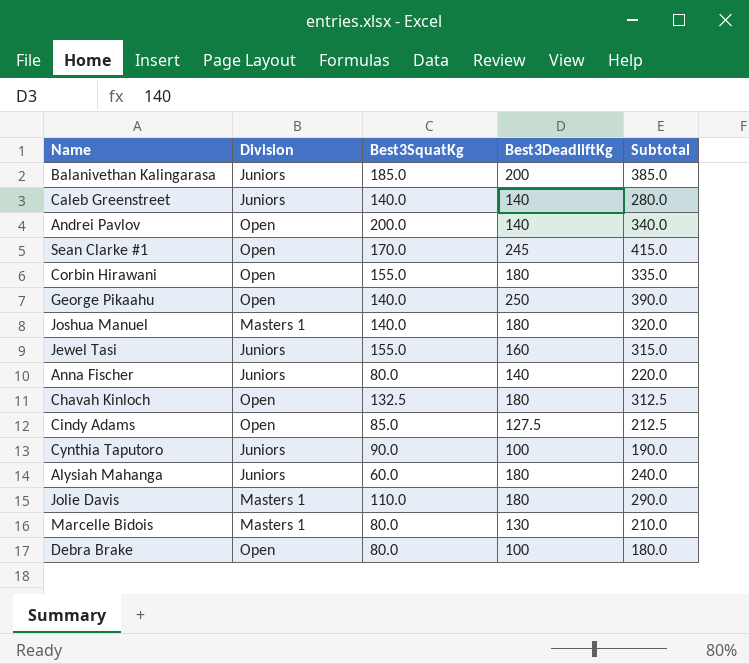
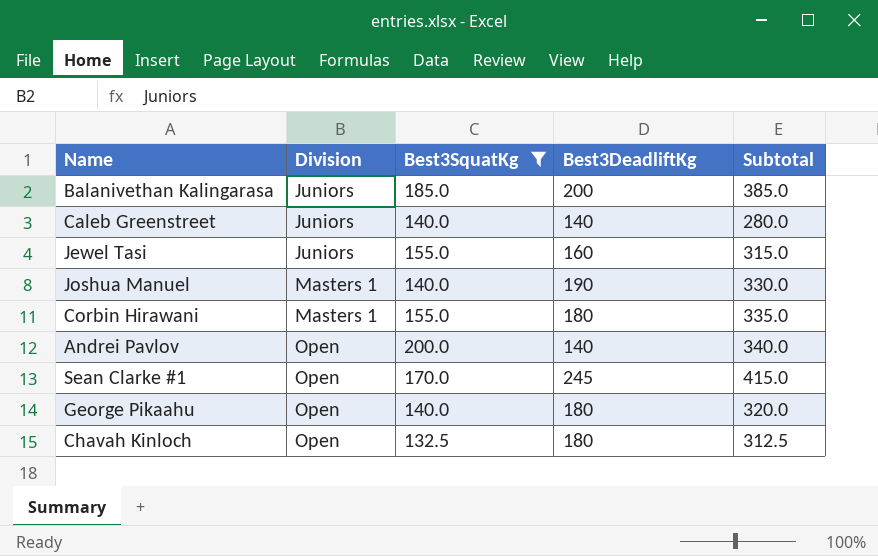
filter: none -> Best3SquatKg >= 132.5
row order: none -> Division ascending
Joshua Manuel | Best3DeadliftKg: 180 -> 190
Joshua Manuel | Subtotal: 320.0 -> 330.0
Corbin Hirawani | Division: Open -> Masters 1
George Pikaahu | Best3DeadliftKg: 250 -> 180
George Pikaahu | Subtotal: 390.0 -> 320.0

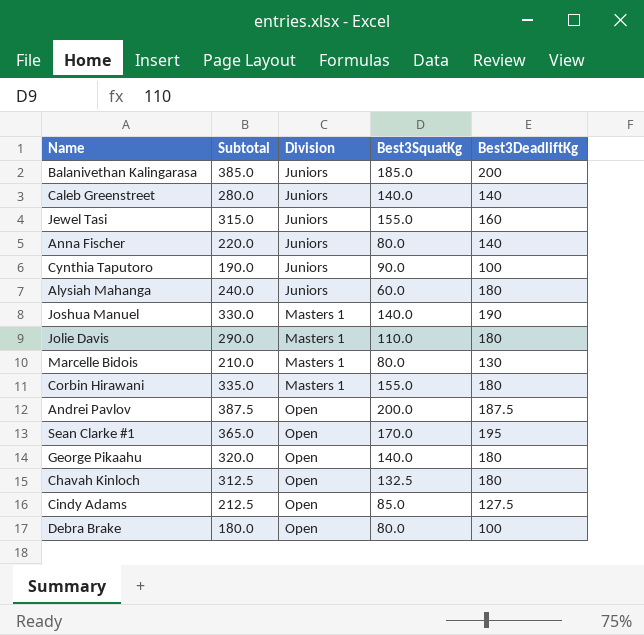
filter: Best3SquatKg >= 132.5 -> none
column Subtotal | position: 5 -> 2
Andrei Pavlov | Subtotal: 340.0 -> 387.5
Andrei Pavlov | Best3DeadliftKg: 140 -> 187.5
Sean Clarke #1 | Subtotal: 415.0 -> 365.0
Sean Clarke #1 | Best3DeadliftKg: 245 -> 195

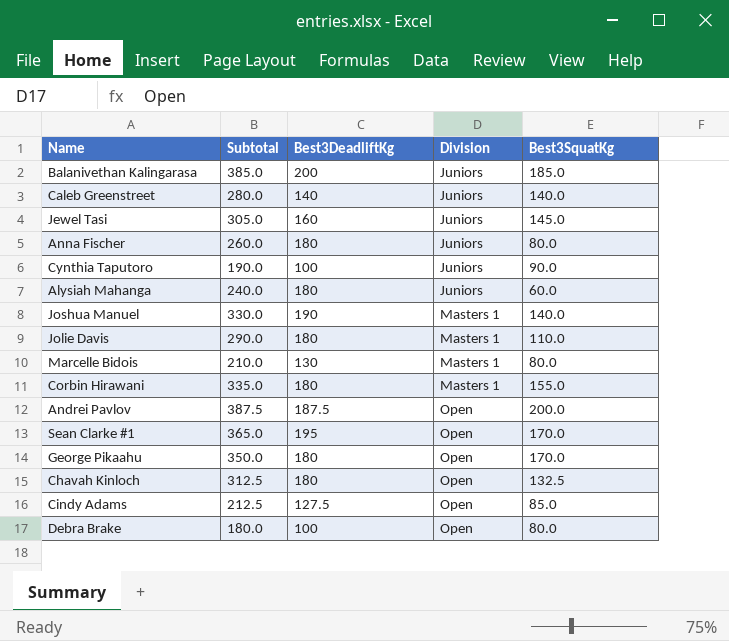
column Best3DeadliftKg | position: 5 -> 3
Jewel Tasi | Subtotal: 315.0 -> 305.0
Jewel Tasi | Best3SquatKg: 155.0 -> 145.0
Anna Fischer | Subtotal: 220.0 -> 260.0
Anna Fischer | Best3DeadliftKg: 140 -> 180
George Pikaahu | Subtotal: 320.0 -> 350.0
George Pikaahu | Best3SquatKg: 140.0 -> 170.0

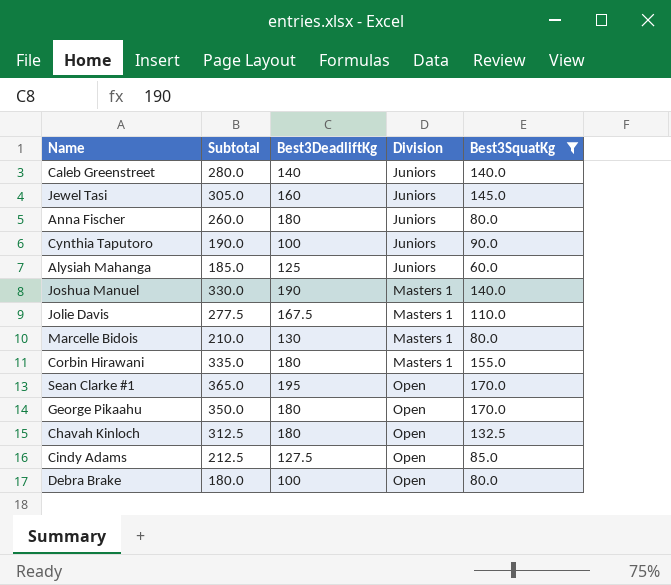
filter: none -> Best3SquatKg <= 170.0
Alysiah Mahanga | Subtotal: 240.0 -> 185.0
Alysiah Mahanga | Best3DeadliftKg: 180 -> 125
Jolie Davis | Subtotal: 290.0 -> 277.5
Jolie Davis | Best3DeadliftKg: 180 -> 167.5

